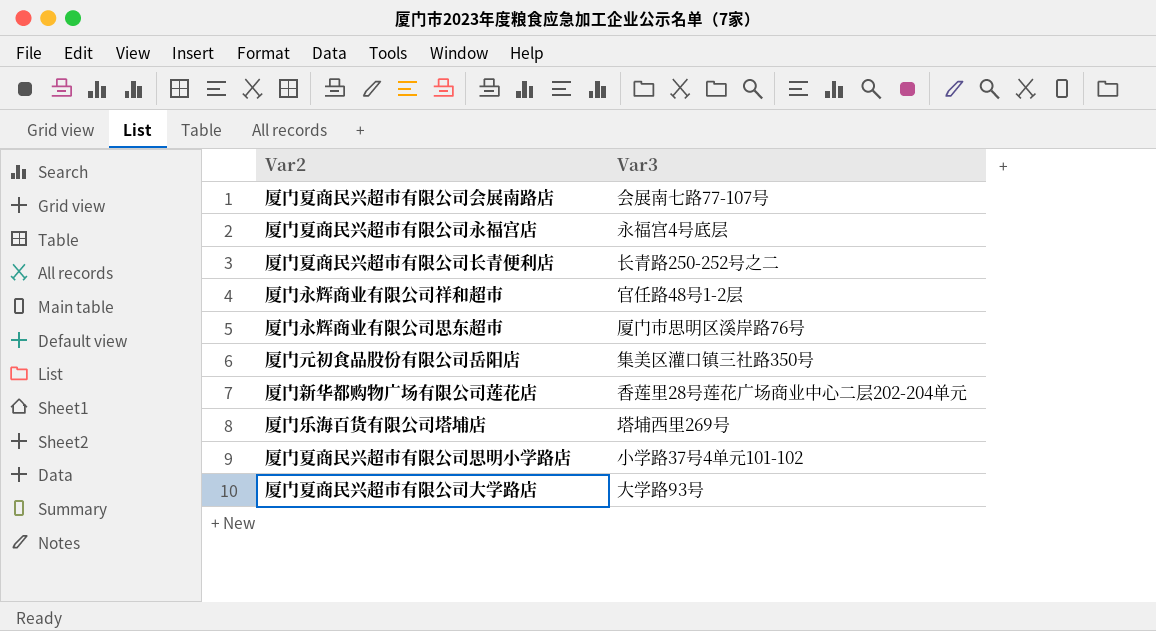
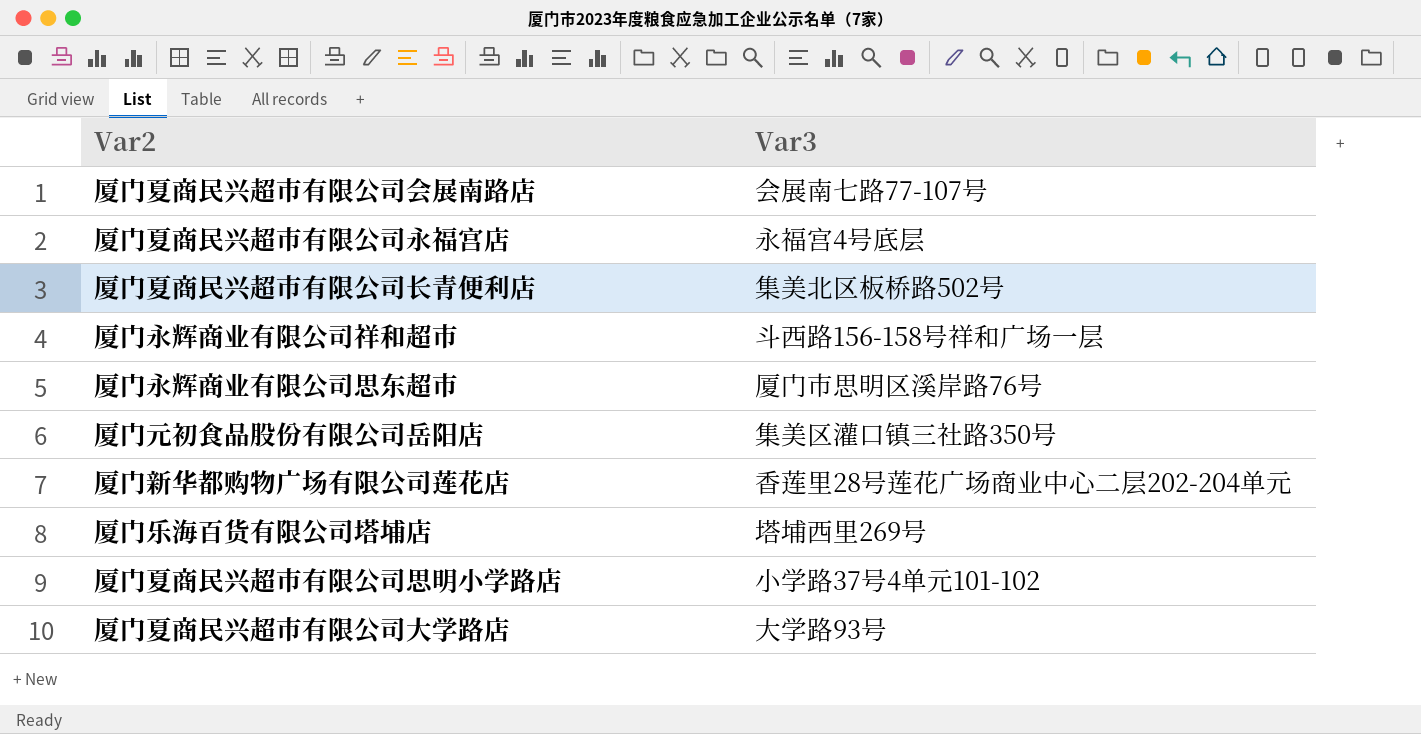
厦门夏商民兴超市有限公司长青便利店 | Var3: 长青路250-252号之二 -> 集美北区板桥路502号
厦门永辉商业有限公司祥和超市 | Var3: 官任路48号1-2层 -> 斗西路156-158号祥和广场一层

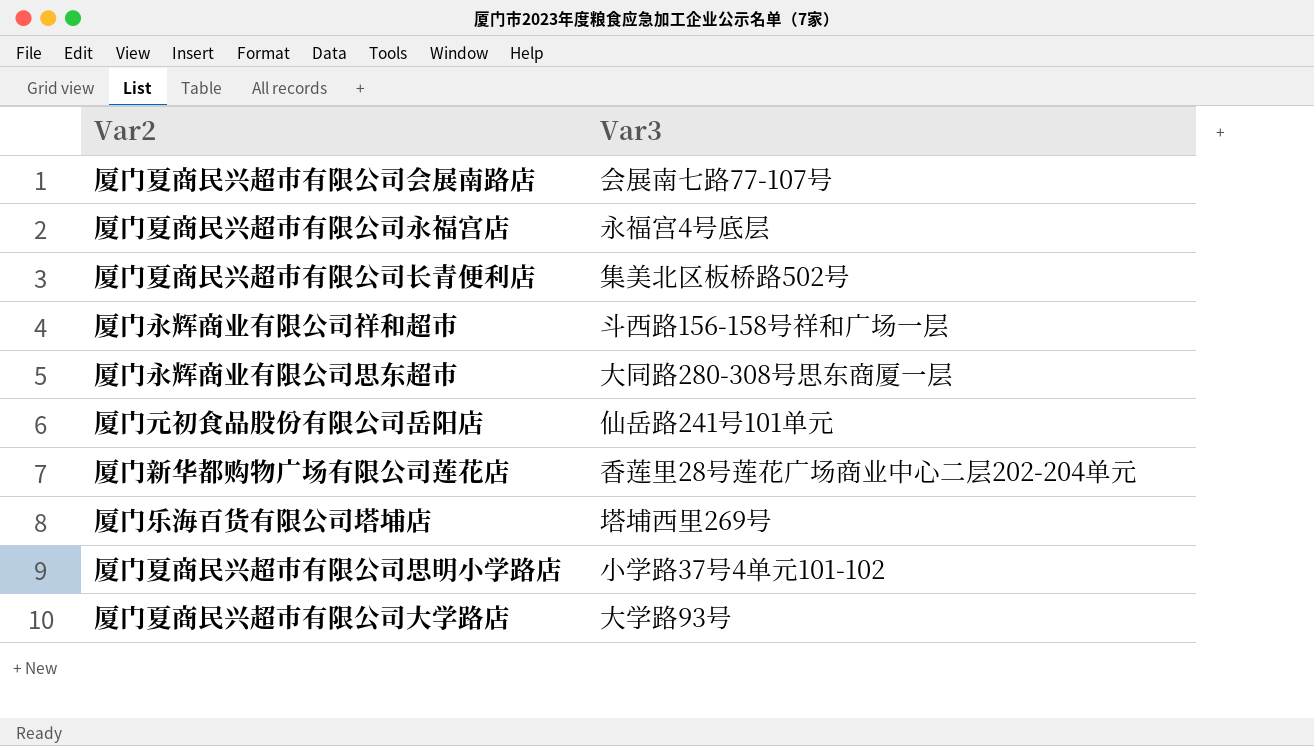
厦门永辉商业有限公司思东超市 | Var3: 厦门市思明区溪岸路76号 -> 大同路280-308号思东商厦一层
厦门元初食品股份有限公司岳阳店 | Var3: 集美区灌口镇三社路350号 -> 仙岳路241号101单元

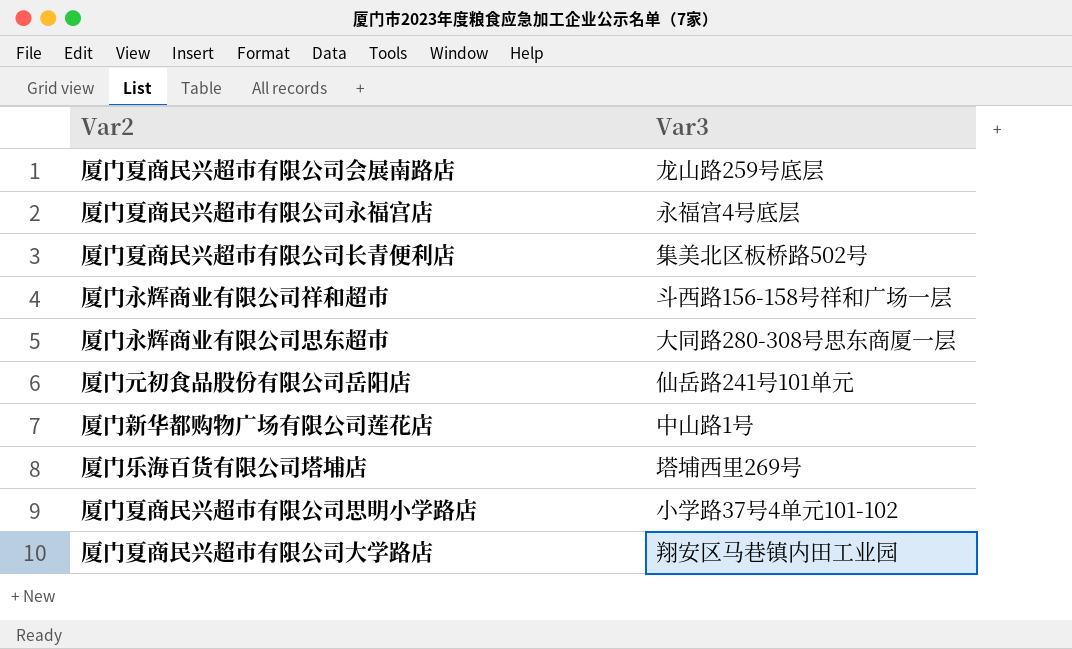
厦门夏商民兴超市有限公司会展南路店 | Var3: 会展南七路77-107号 -> 龙山路259号底层
厦门新华都购物广场有限公司莲花店 | Var3: 香莲里28号莲花广场商业中心二层202-204单元 -> 中山路1号
厦门夏商民兴超市有限公司大学路店 | Var3: 大学路93号 -> 翔安区马巷镇内田工业园

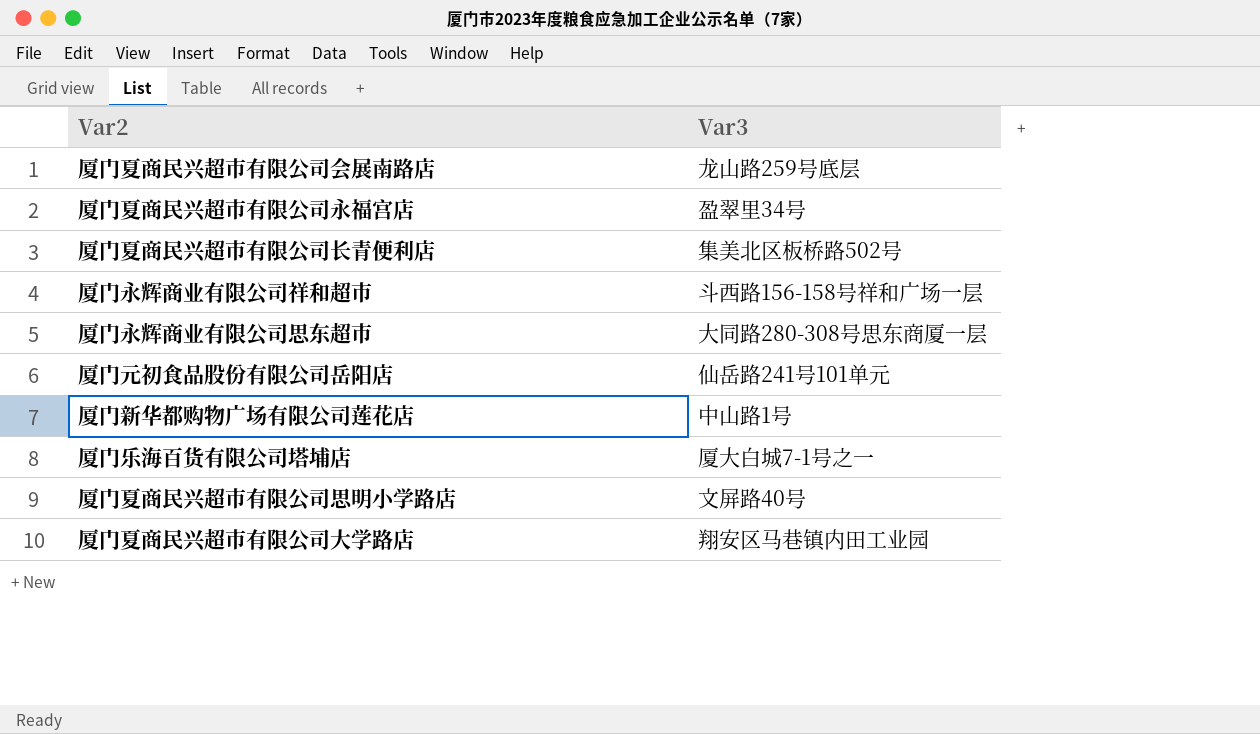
厦门夏商民兴超市有限公司永福宫店 | Var3: 永福宫4号底层 -> 盈翠里34号
厦门乐海百货有限公司塔埔店 | Var3: 塔埔西里269号 -> 厦大白城7-1号之一
厦门夏商民兴超市有限公司思明小学路店 | Var3: 小学路37号4单元101-102 -> 文屏路40号

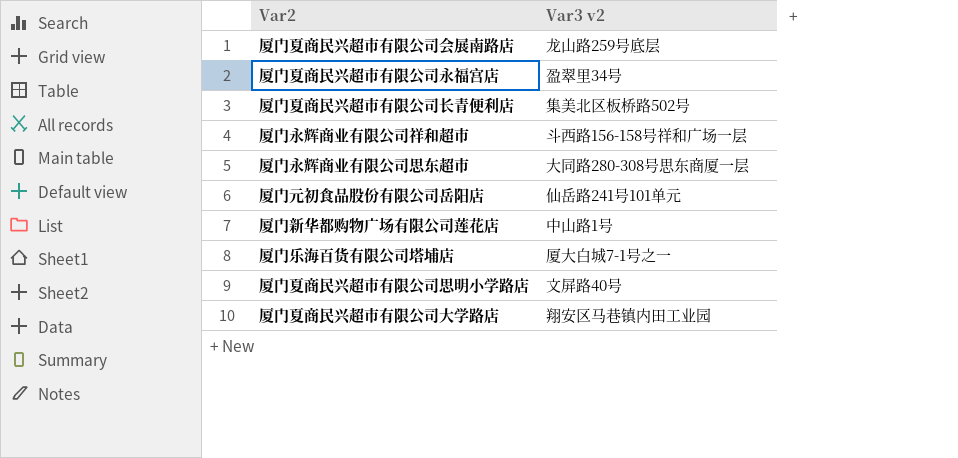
column name: Var3 -> Var3 v2

